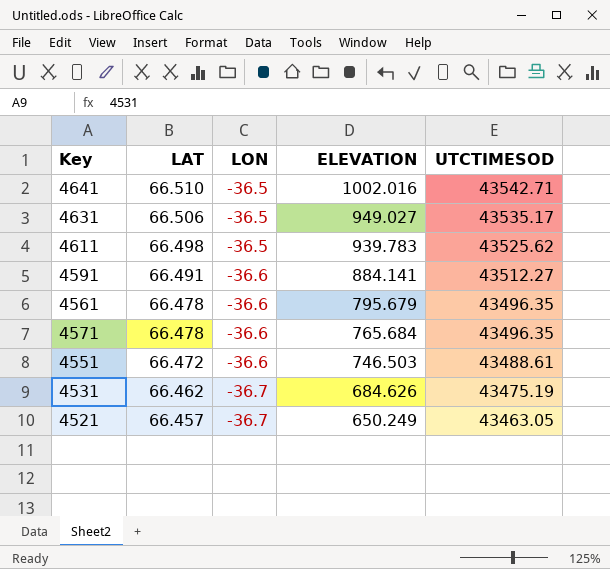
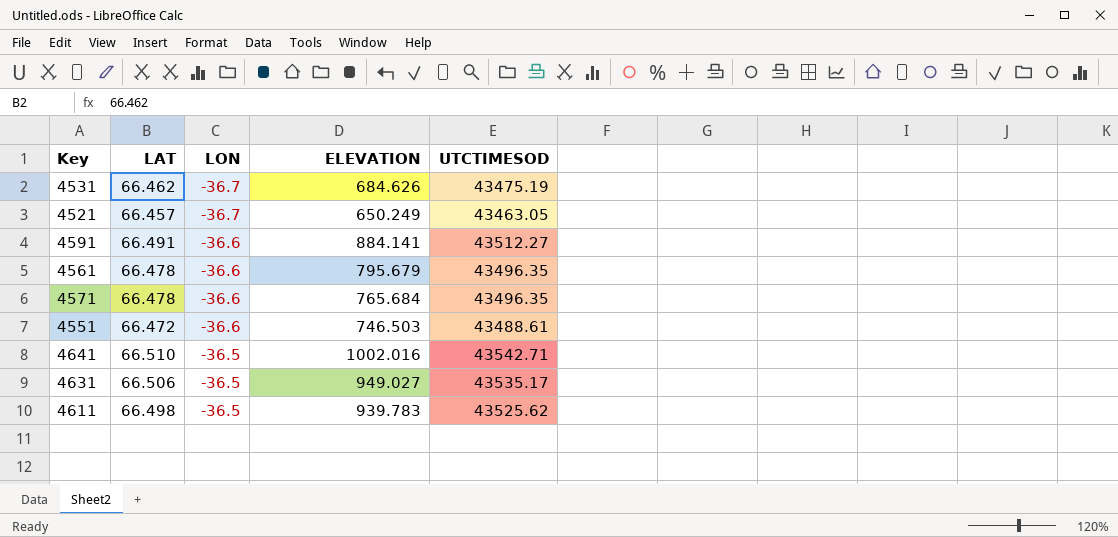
row order: LAT descending -> LON ascending

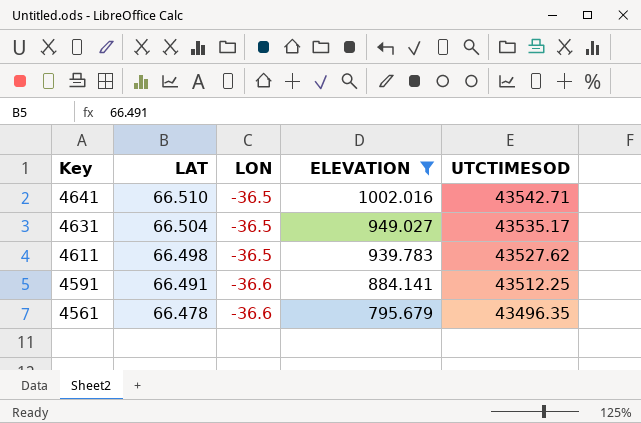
filter: none -> ELEVATION >= 795.679
row order: LON ascending -> Key descending
4631 | LAT: 66.506 -> 66.504
4611 | UTCTIMESOD: 43525.62 -> 43527.62
4591 | UTCTIMESOD: 43512.27 -> 43512.25

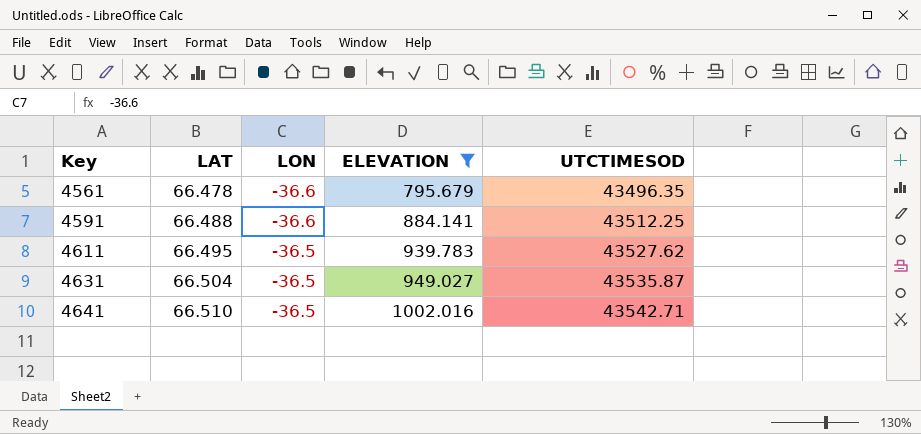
row order: Key descending -> Key ascending
4591 | LAT: 66.491 -> 66.488
4611 | LAT: 66.498 -> 66.495
4631 | UTCTIMESOD: 43535.17 -> 43535.87

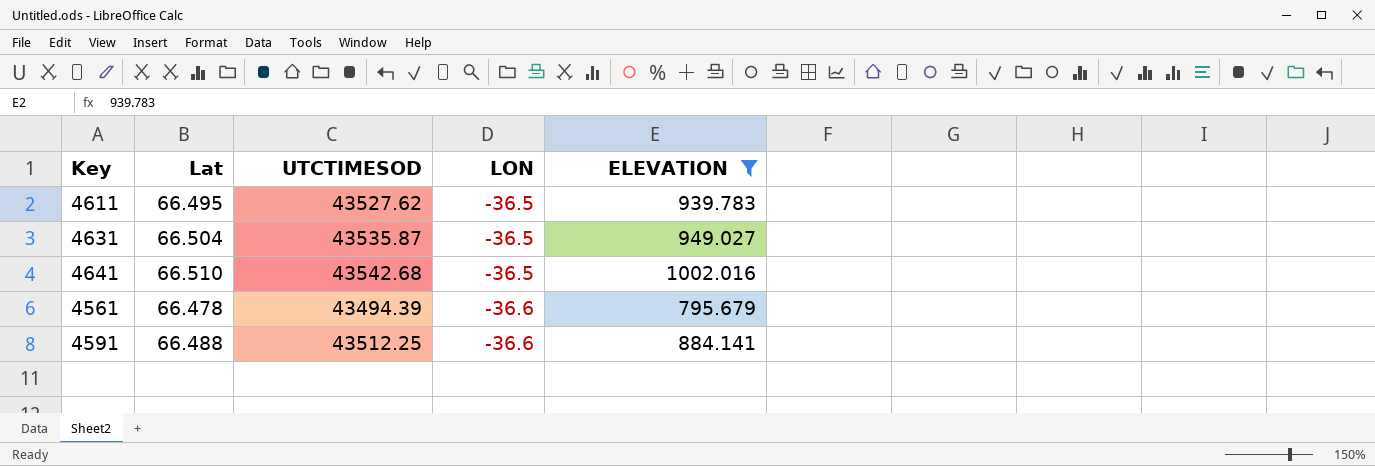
row order: Key ascending -> LON descending
column name: LAT -> Lat
column UTCTIMESOD | position: 5 -> 3
4641 | UTCTIMESOD: 43542.71 -> 43542.68
4561 | UTCTIMESOD: 43496.35 -> 43494.39

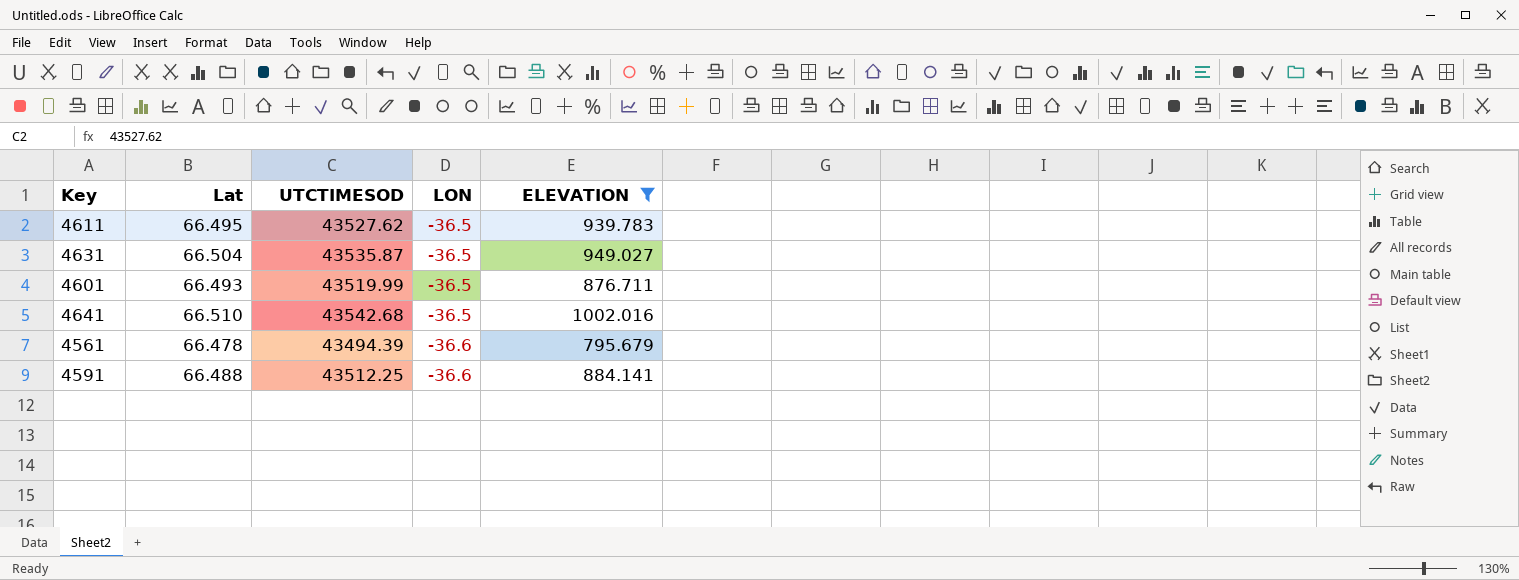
row 4601: none -> 66.493 | 43519.99 | -36.5 | 876.711

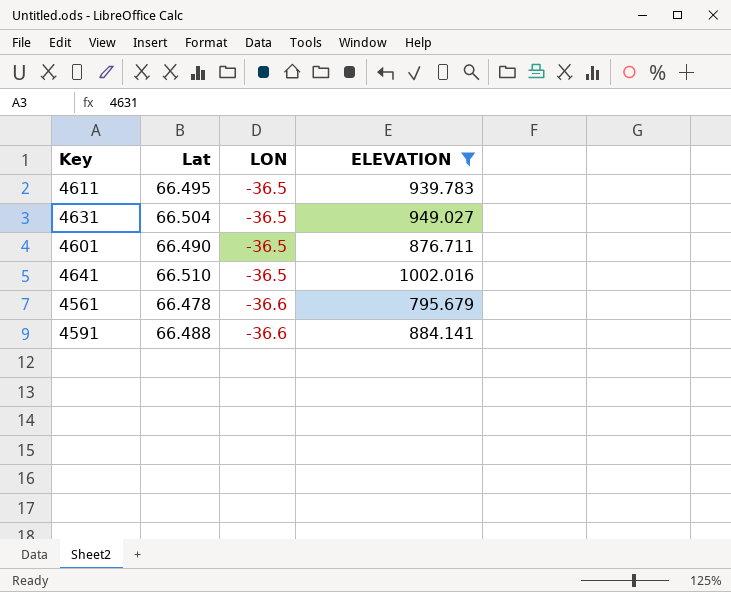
column UTCTIMESOD | position: 3 -> none
4601 | Lat: 66.493 -> 66.490

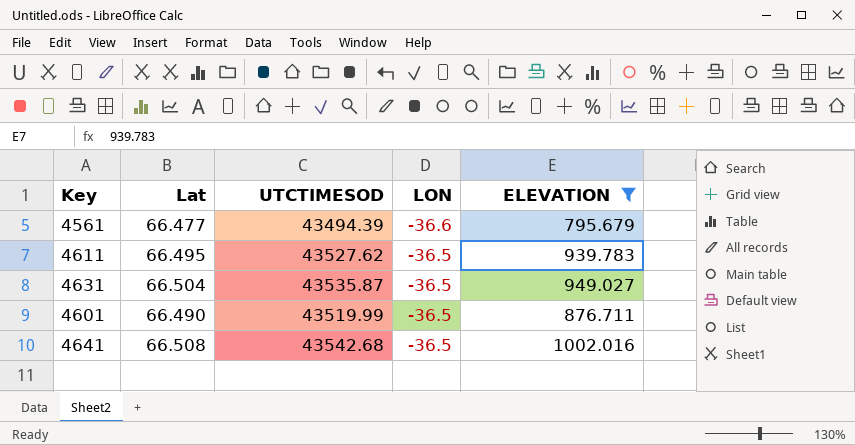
row order: LON descending -> LON ascending
column UTCTIMESOD | position: none -> 3
row 4591: 66.488 | -36.6 | 884.141 -> none
4561 | Lat: 66.478 -> 66.477
4641 | Lat: 66.510 -> 66.508

